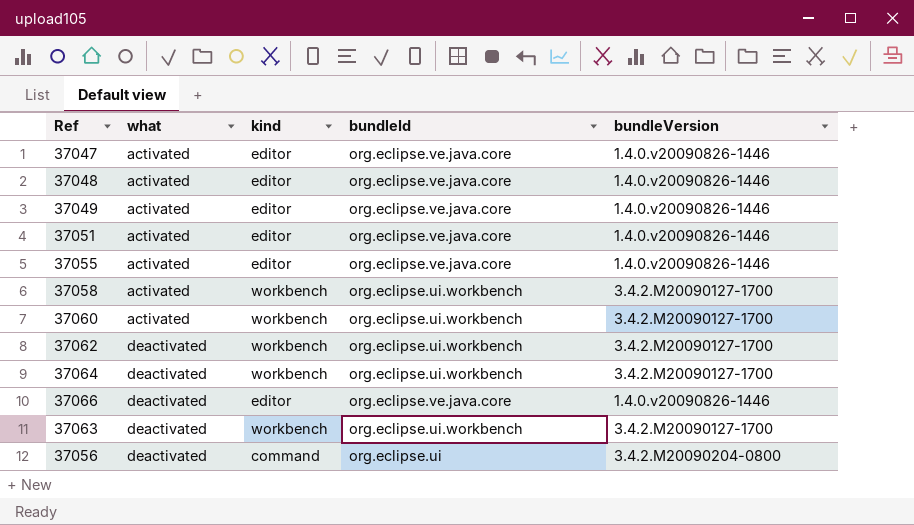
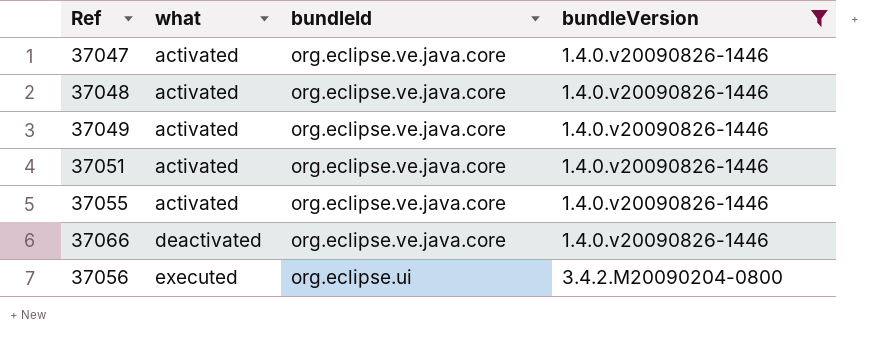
filter: none -> bundleVersion != 3.4.2.M20090127-1700
column kind | position: 3 -> none
37056 | what: deactivated -> executed

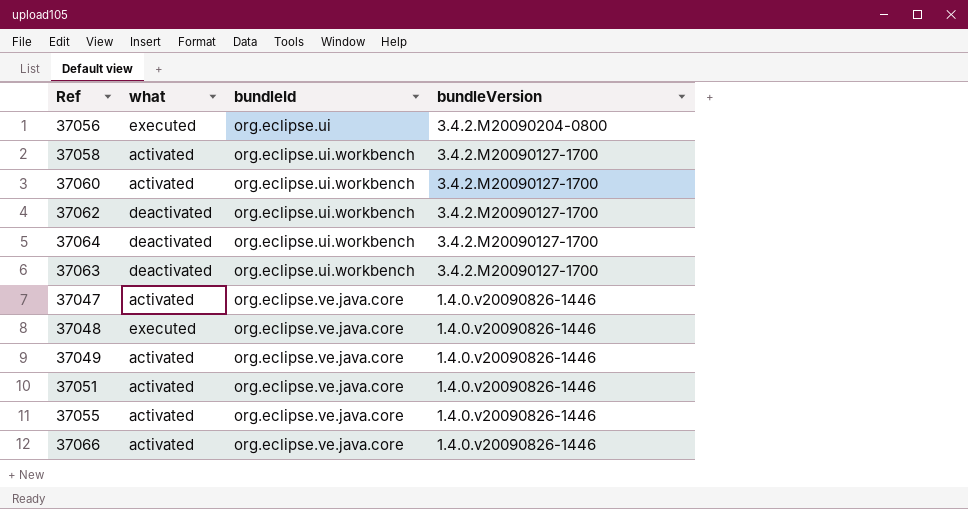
filter: bundleVersion != 3.4.2.M20090127-1700 -> none
row order: what ascending -> bundleId ascending
37048 | what: activated -> executed
37066 | what: deactivated -> activated

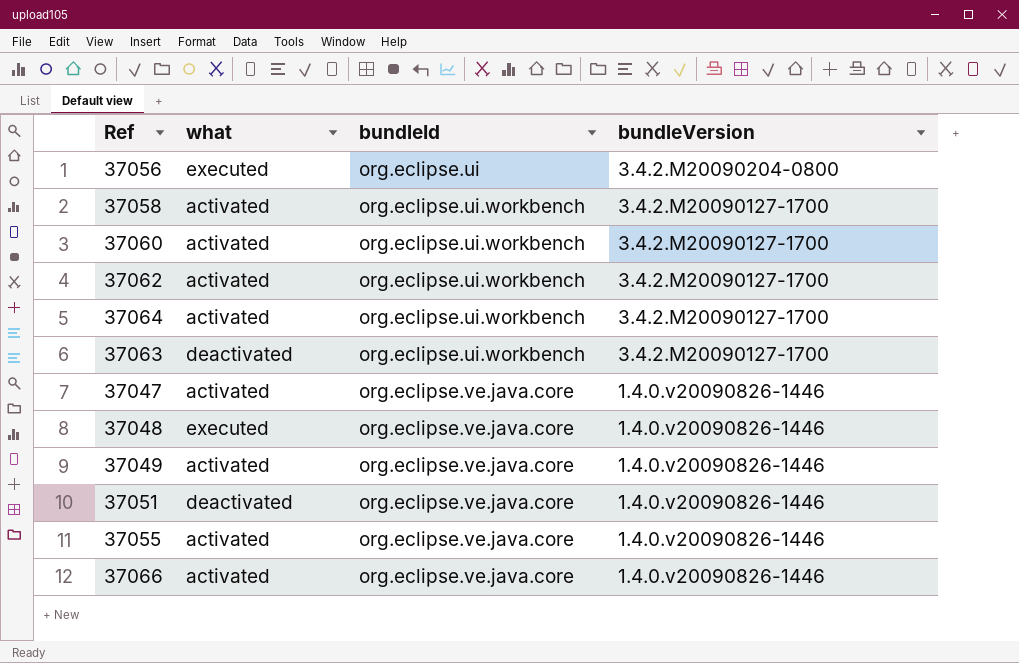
37062 | what: deactivated -> activated
37064 | what: deactivated -> activated
37051 | what: activated -> deactivated

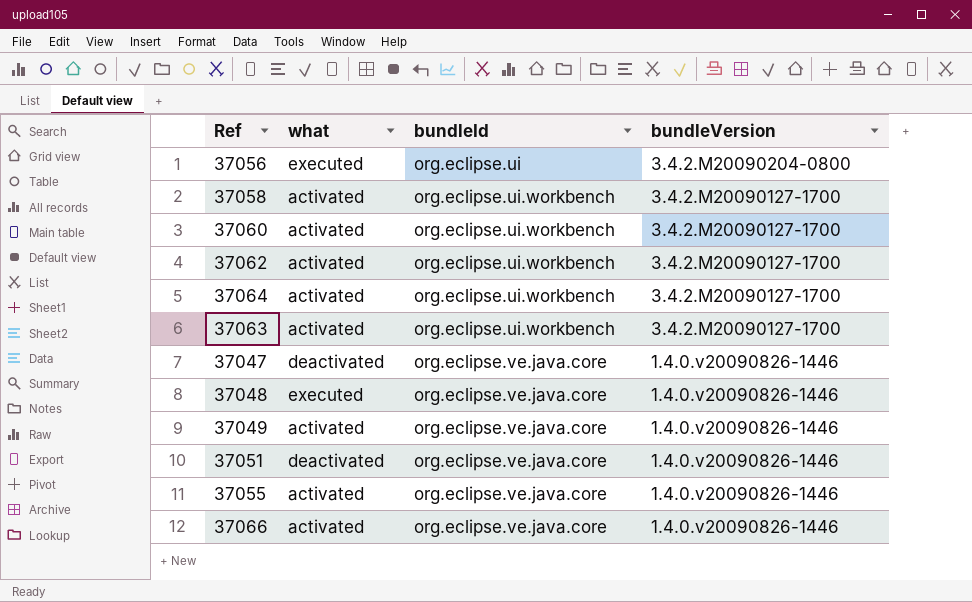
37063 | what: deactivated -> activated
37047 | what: activated -> deactivated

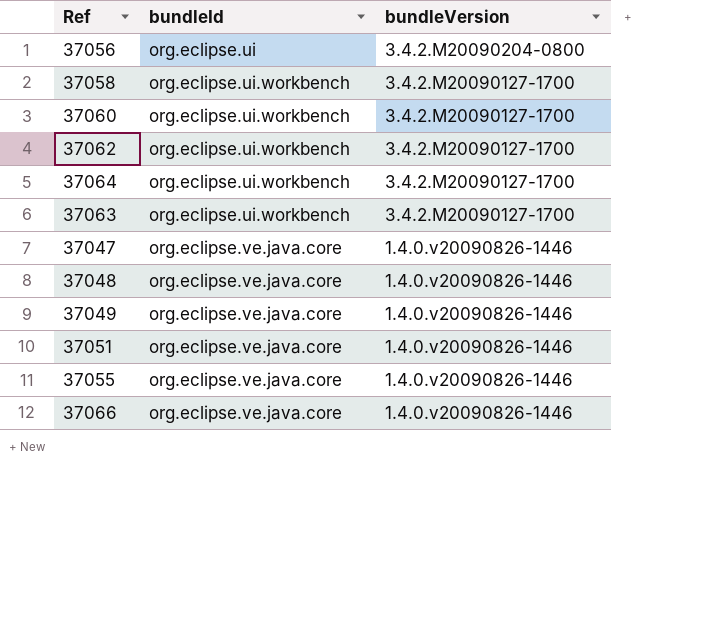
column what | position: 2 -> none

